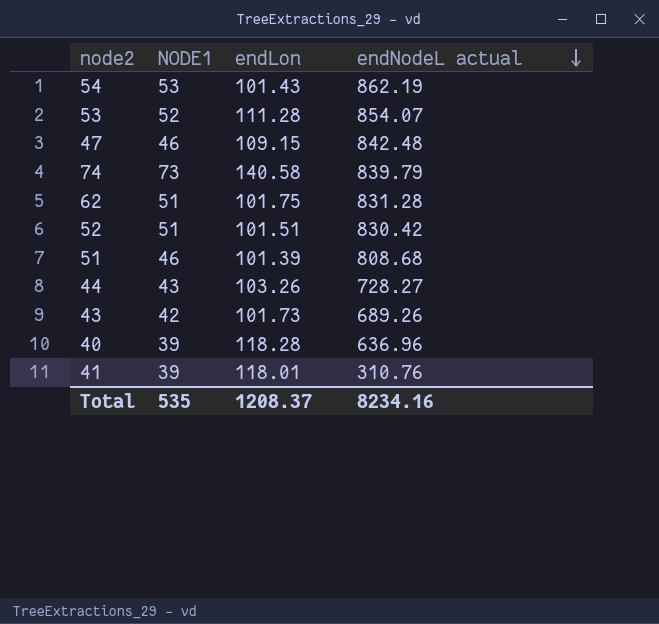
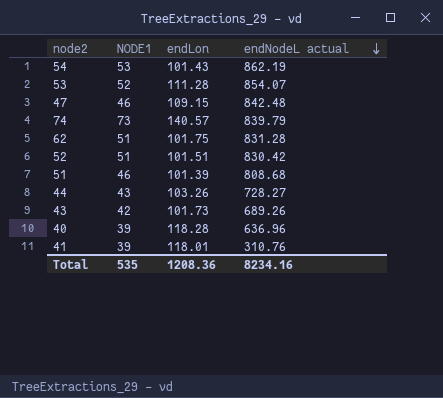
74 | endLon: 140.58 -> 140.57
Total | endLon: 1208.37 -> 1208.36

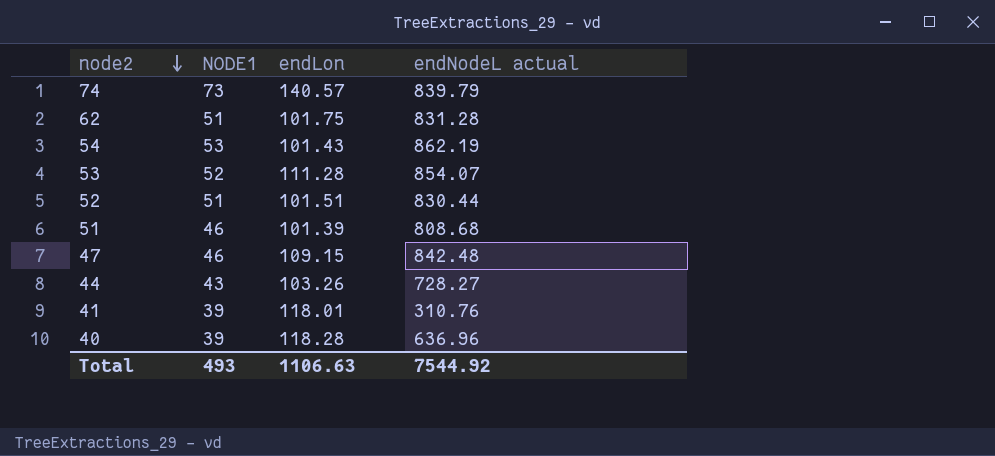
row order: endNodeL actual descending -> node2 descending
row 43: 42 | 101.73 | 689.26 -> none
52 | endNodeL actual: 830.42 -> 830.44
Total | NODE1: 535 -> 493
Total | endLon: 1208.36 -> 1106.63
Total | endNodeL actual: 8234.16 -> 7544.92

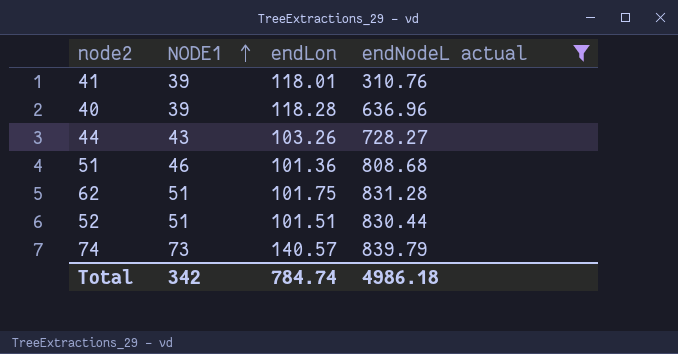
filter: none -> endNodeL actual <= 839.79
row order: node2 descending -> NODE1 ascending
51 | endLon: 101.39 -> 101.36
Total | NODE1: 493 -> 342
Total | endLon: 1106.63 -> 784.74
Total | endNodeL actual: 7544.92 -> 4986.18

